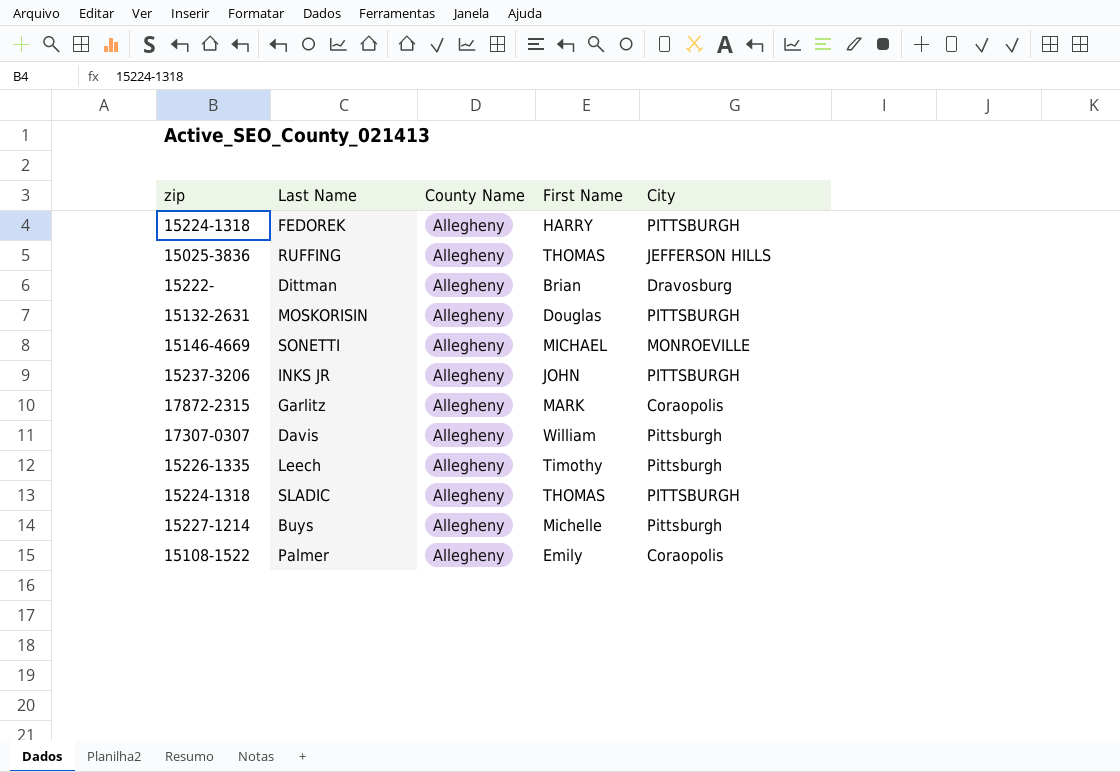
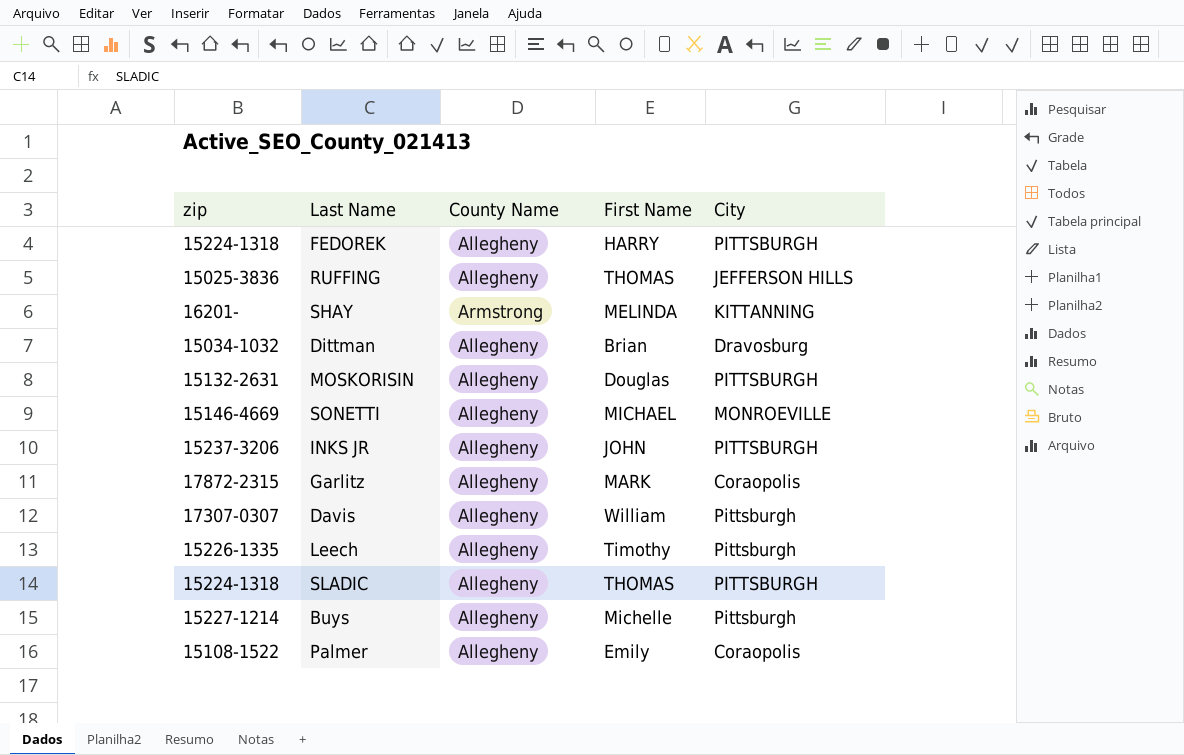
row SHAY: none -> 16201- | Armstrong | MELINDA | KITTANNING
Dittman | zip: 15222- -> 15034-1032

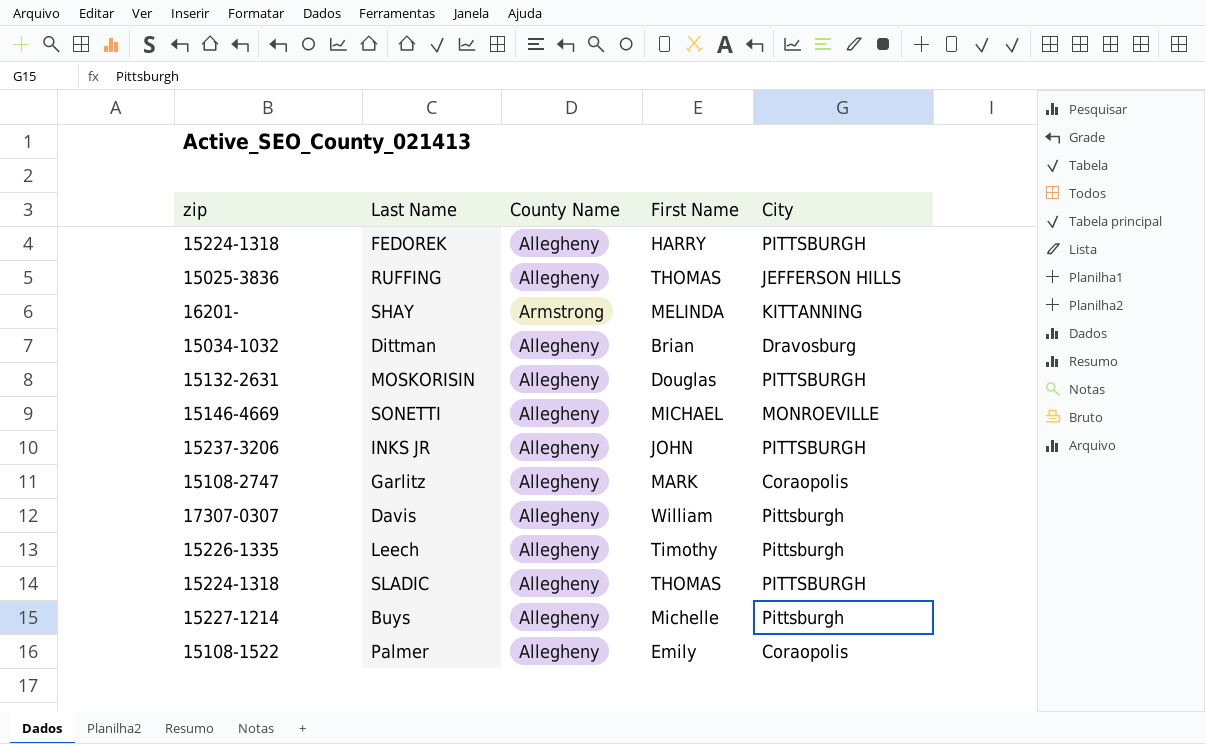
Garlitz | zip: 17872-2315 -> 15108-2747

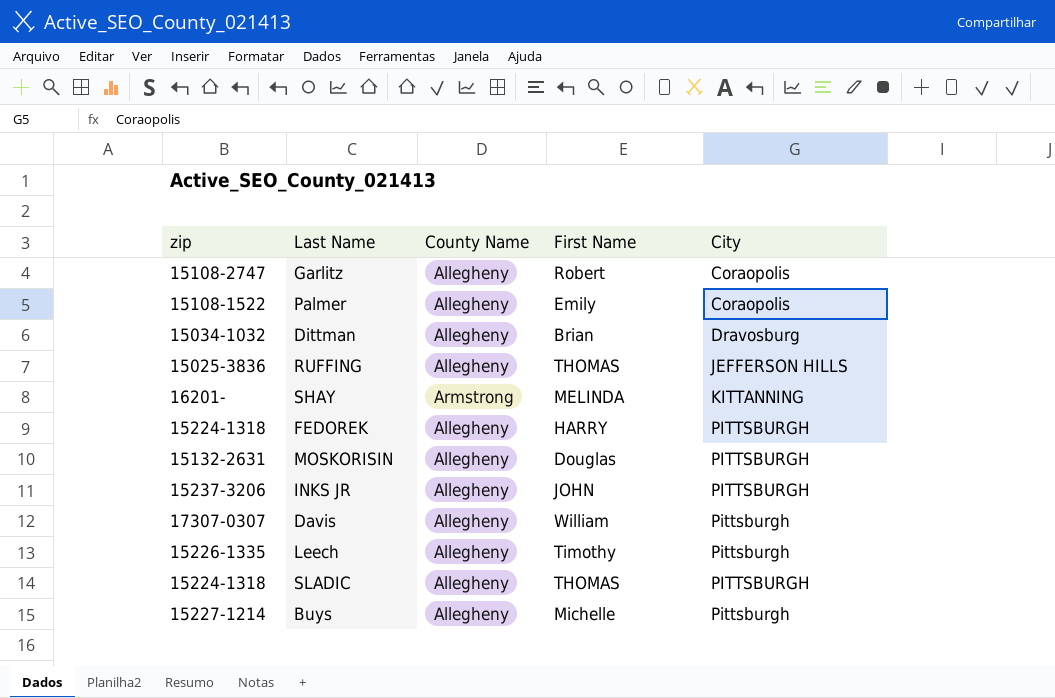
row order: none -> City ascending
row SONETTI: 15146-4669 | Allegheny | MICHAEL | MONROEVILLE -> none
Garlitz | First Name: MARK -> Robert

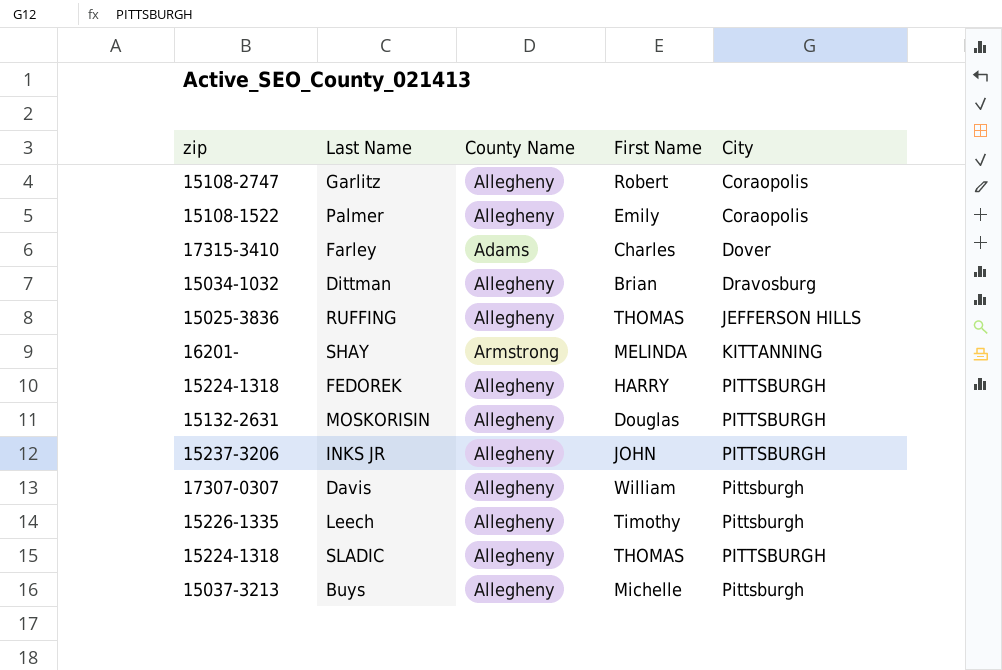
row Farley: none -> 17315-3410 | Adams | Charles | Dover
Buys | zip: 15227-1214 -> 15037-3213

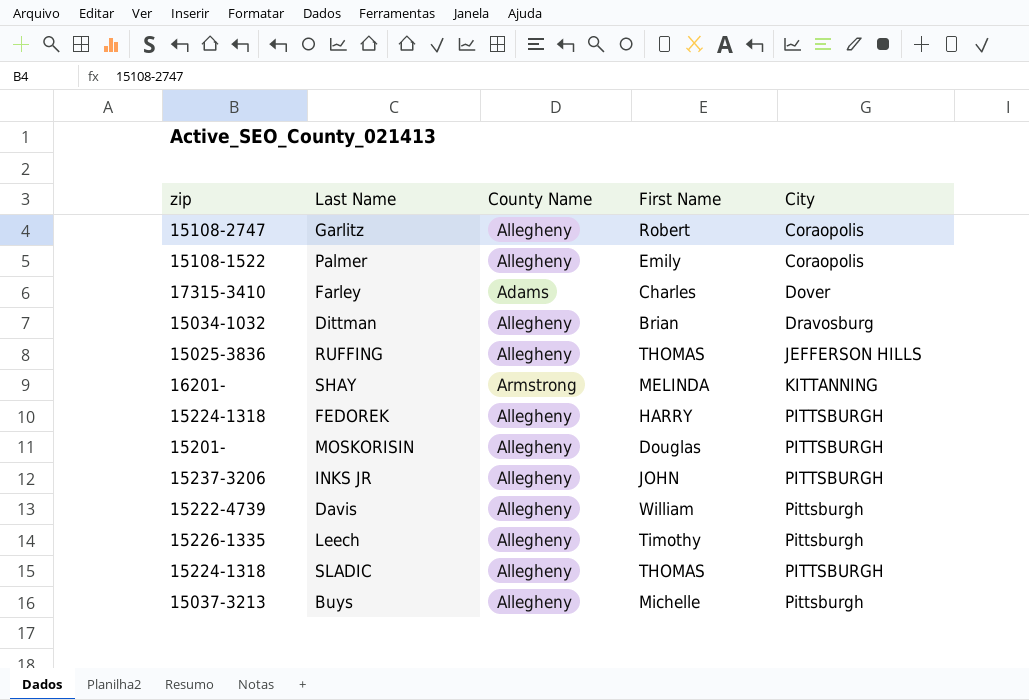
MOSKORISIN | zip: 15132-2631 -> 15201-
Davis | zip: 17307-0307 -> 15222-4739

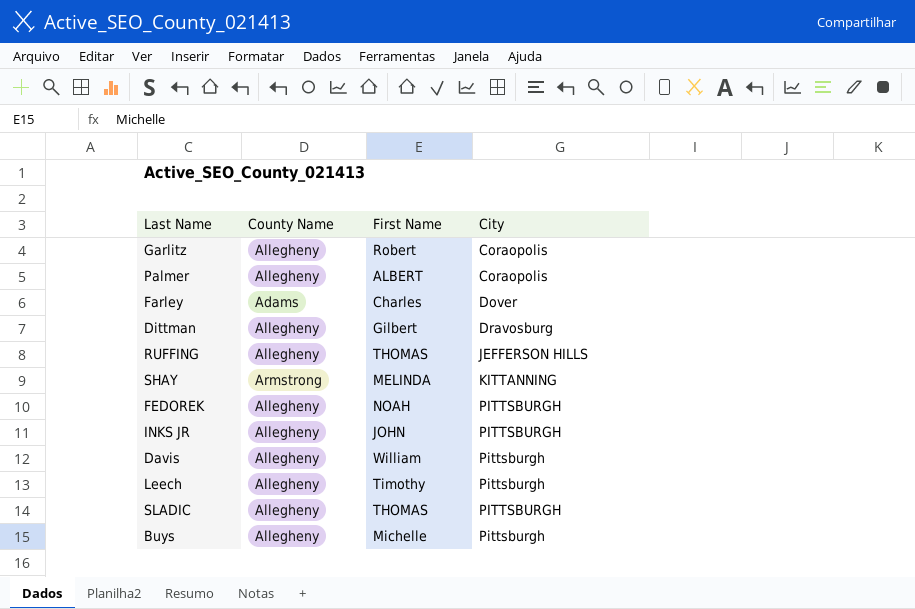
column zip | position: 1 -> none
row MOSKORISIN: 15201- | Allegheny | Douglas | PITTSBURGH -> none
Palmer | First Name: Emily -> ALBERT
Dittman | First Name: Brian -> Gilbert
FEDOREK | First Name: HARRY -> NOAH

